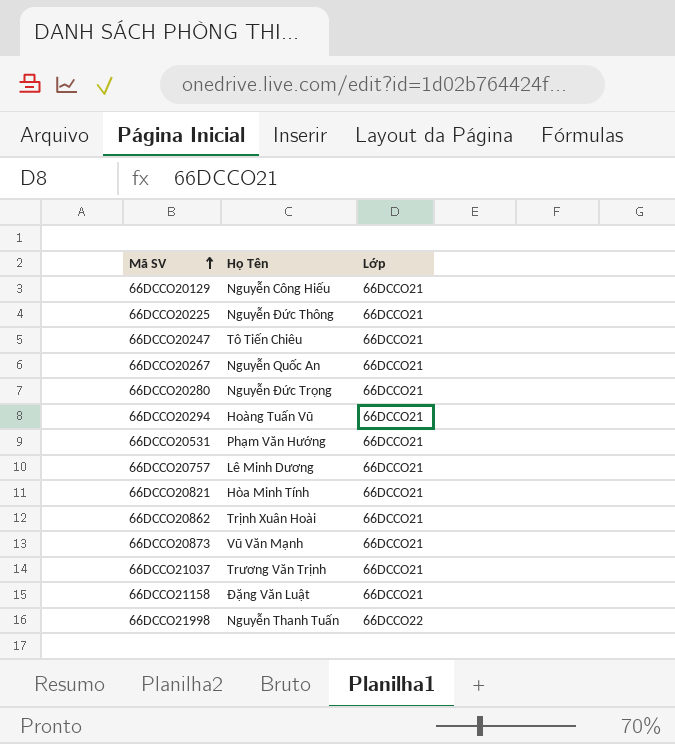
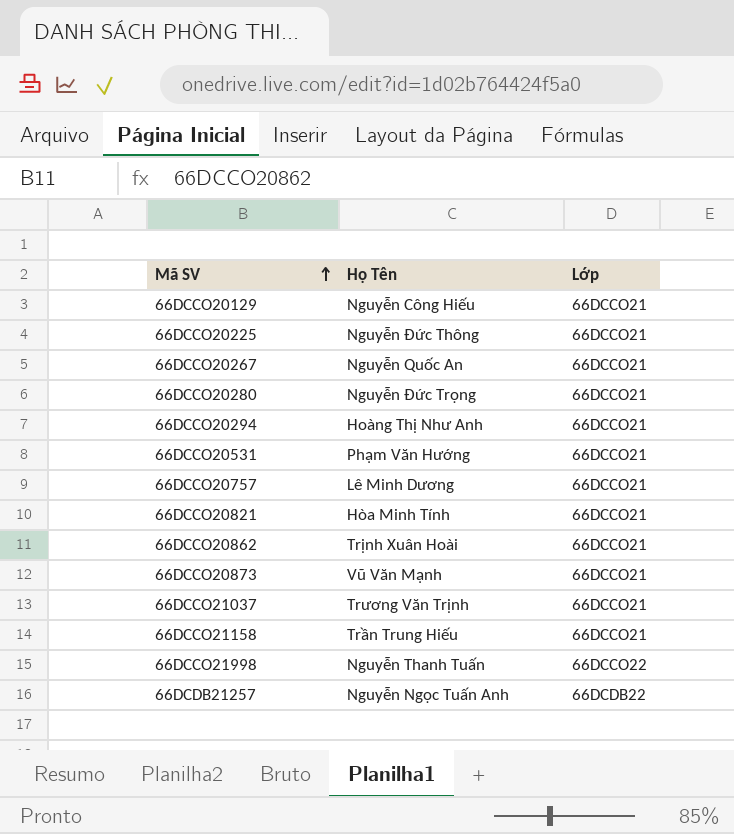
row 66DCCO20247: Tô Tiến Chiêu | 66DCCO21 -> none
66DCCO20294 | Họ Tên: Hoàng Tuấn Vũ -> Hoàng Thị Như Anh
66DCCO21158 | Họ Tên: Đặng Văn Luật -> Trần Trung Hiếu
row 66DCDB21257: none -> Nguyễn Ngọc Tuấn Anh | 66DCDB22

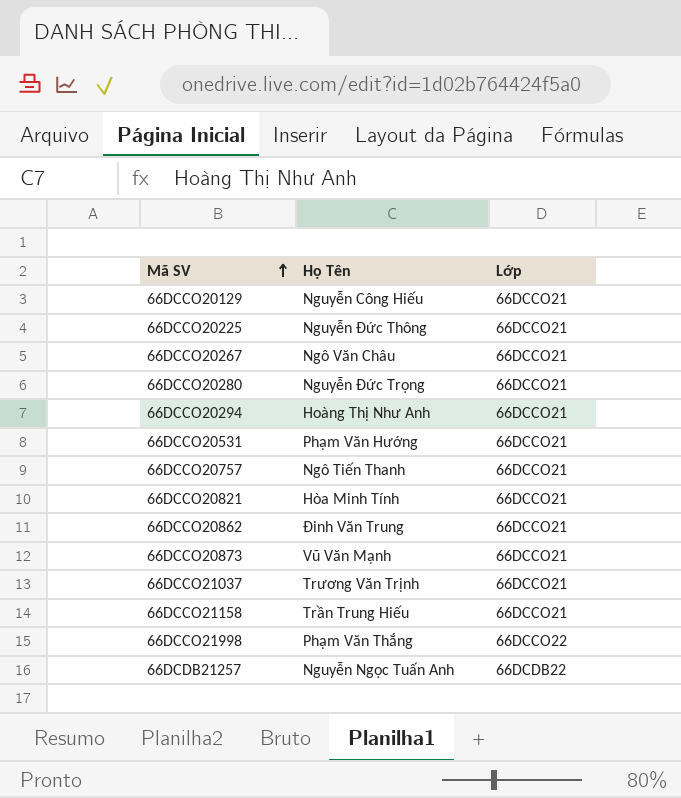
66DCCO20267 | Họ Tên: Nguyễn Quốc An -> Ngô Văn Châu
66DCCO20757 | Họ Tên: Lê Minh Dương -> Ngô Tiến Thanh
66DCCO20862 | Họ Tên: Trịnh Xuân Hoài -> Đinh Văn Trung
66DCCO21998 | Họ Tên: Nguyễn Thanh Tuấn -> Phạm Văn Thắng

